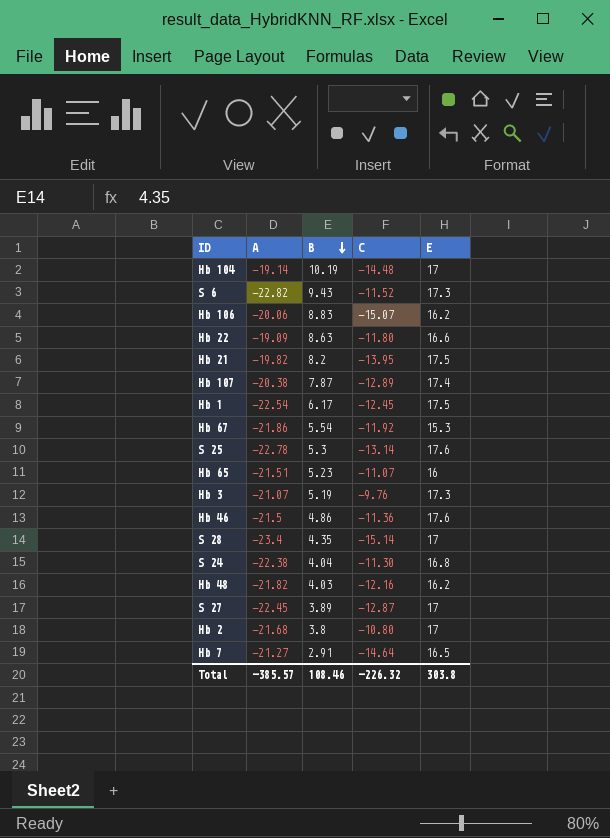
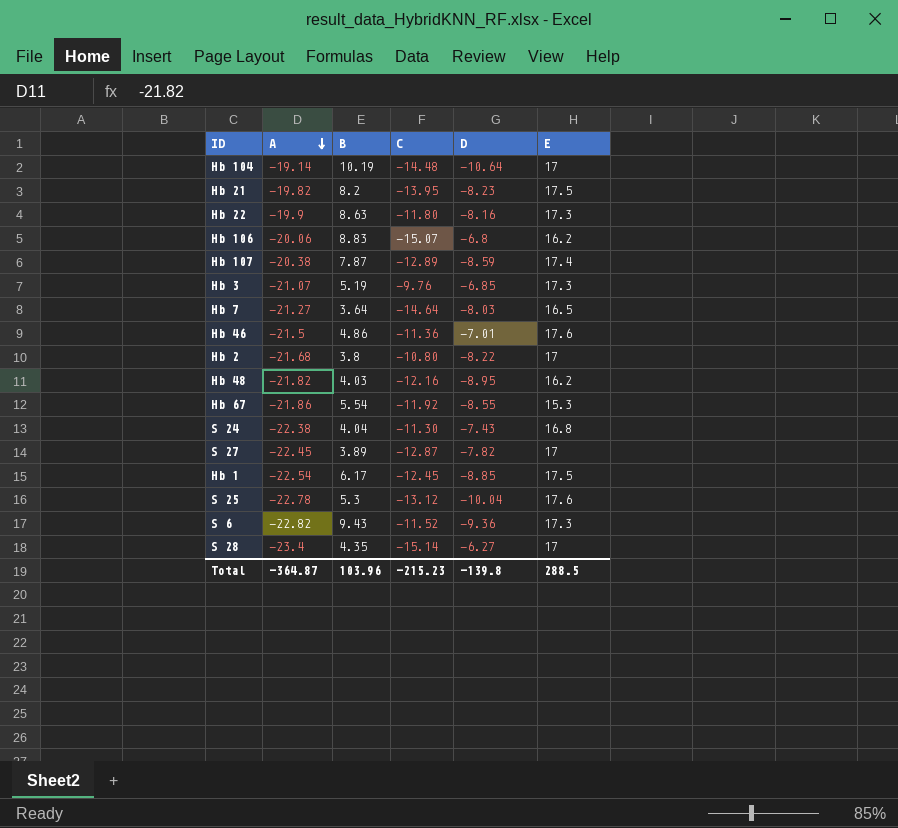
row order: B descending -> A descending
column D | position: none -> 5
row Hb 65: -21.51 | 5.23 | -11.07 | 16 -> none
Hb 22 | A: -19.09 -> -19.9
Hb 22 | E: 16.6 -> 17.3
Hb 7 | B: 2.91 -> 3.64
S 25 | C: -13.14 -> -13.12
Total | A: -385.57 -> -364.87
Total | B: 108.46 -> 103.96
Total | C: -226.32 -> -215.23
Total | E: 303.8 -> 288.5

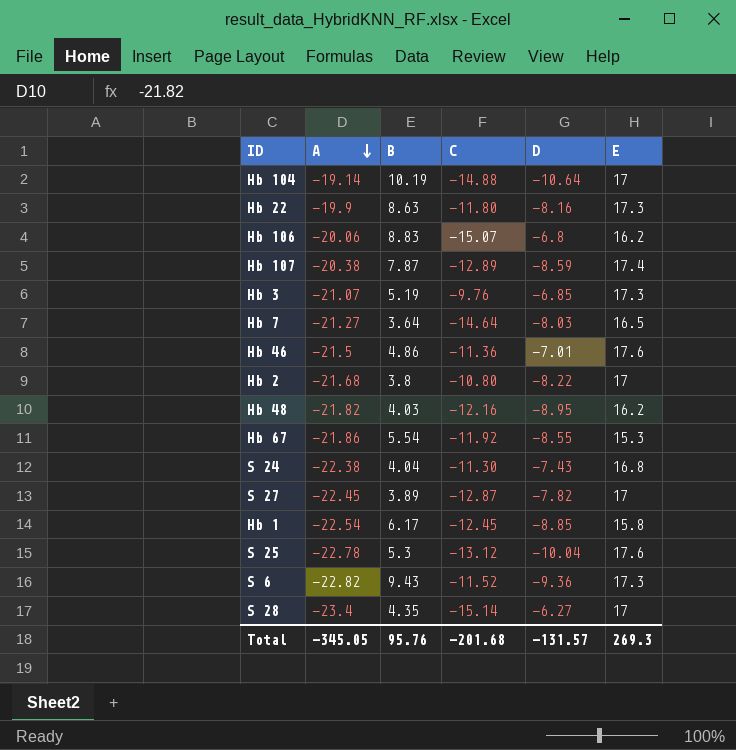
row Hb 21: -19.82 | 8.2 | -13.95 | -8.23 | 17.5 -> none
Hb 104 | C: -14.48 -> -14.88
Hb 1 | E: 17.5 -> 15.8
Total | A: -364.87 -> -345.05
Total | B: 103.96 -> 95.76
Total | C: -215.23 -> -201.68
Total | D: -139.8 -> -131.57
Total | E: 288.5 -> 269.3

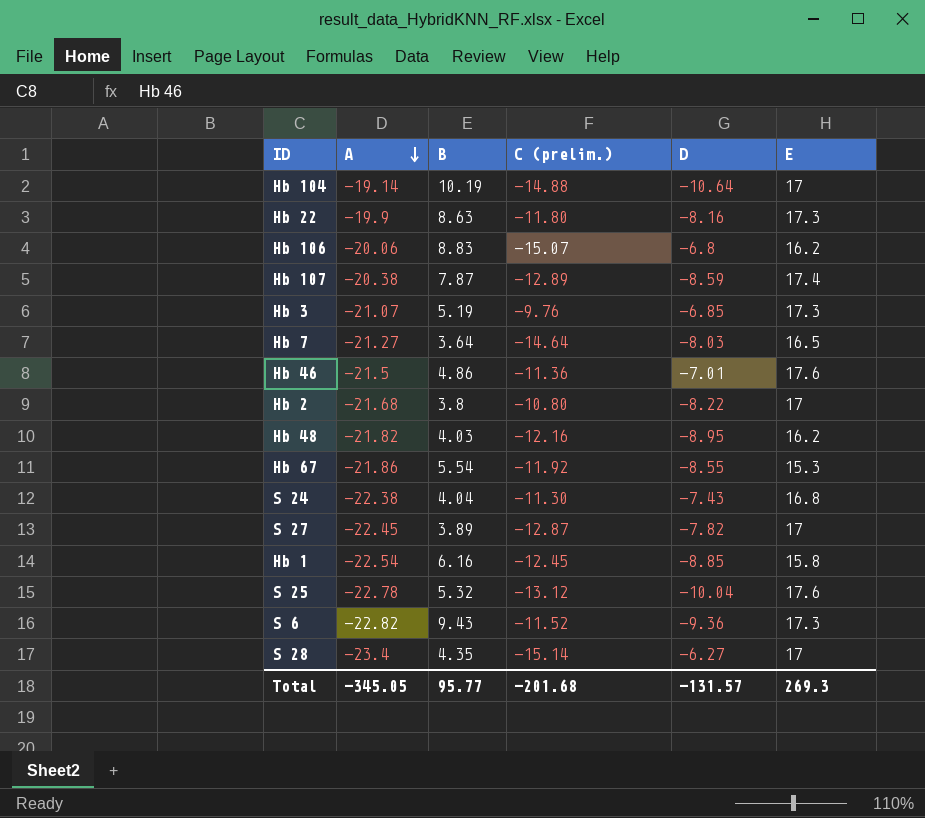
column name: C -> C (prelim.)
Hb 1 | B: 6.17 -> 6.16
S 25 | B: 5.3 -> 5.32
Total | B: 95.76 -> 95.77

